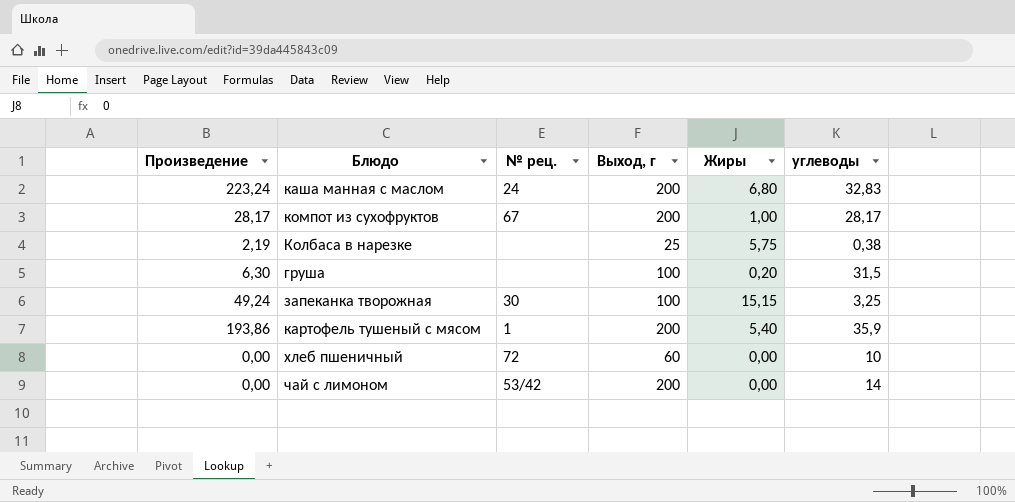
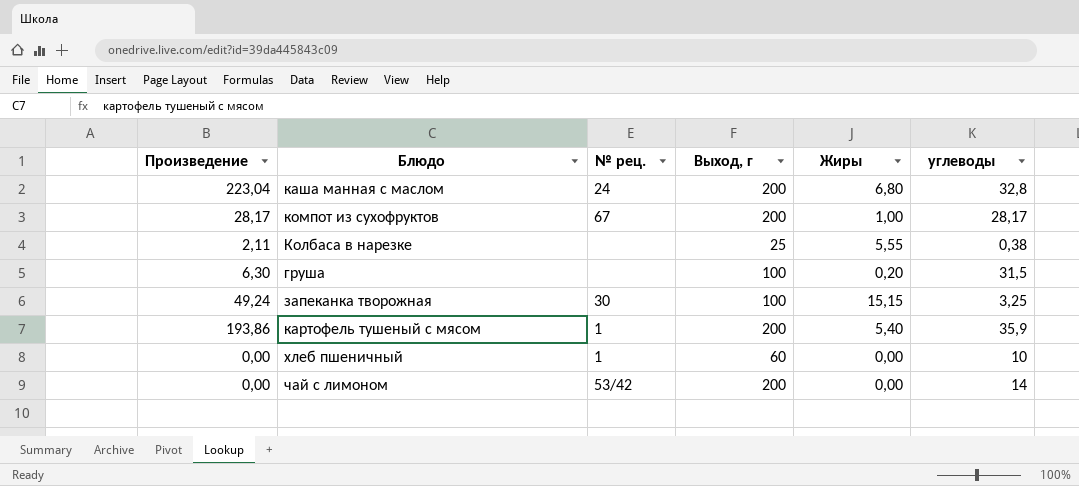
каша манная с маслом | Произведение: 223,24 -> 223,04
каша манная с маслом | углеводы: 32,83 -> 32,8
Колбаса в нарезке | Произведение: 2,19 -> 2,11
Колбаса в нарезке | Жиры: 5,75 -> 5,55
хлеб пшеничный | № рец.: 72 -> 1

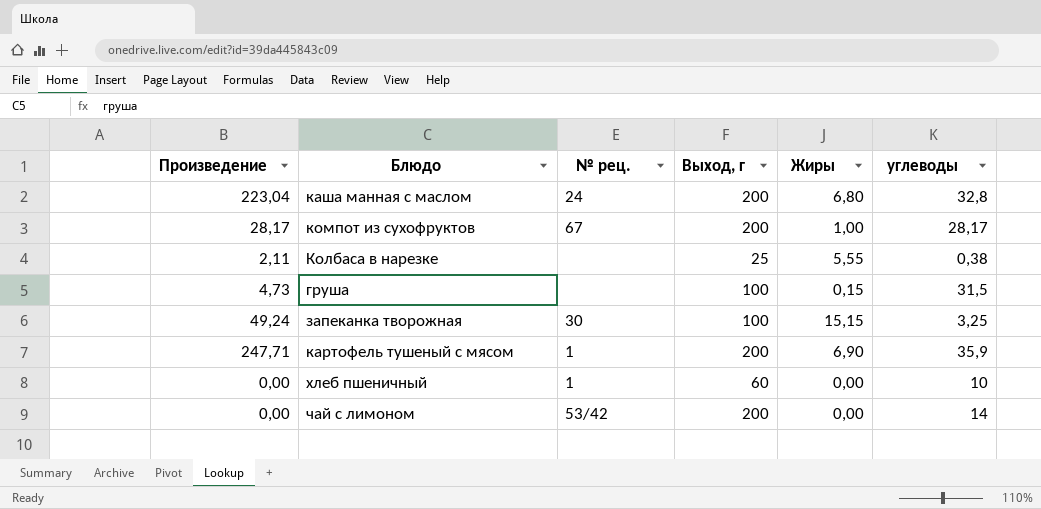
груша | Произведение: 6,30 -> 4,73
груша | Жиры: 0,20 -> 0,15
картофель тушеный с мясом | Произведение: 193,86 -> 247,71
картофель тушеный с мясом | Жиры: 5,40 -> 6,90

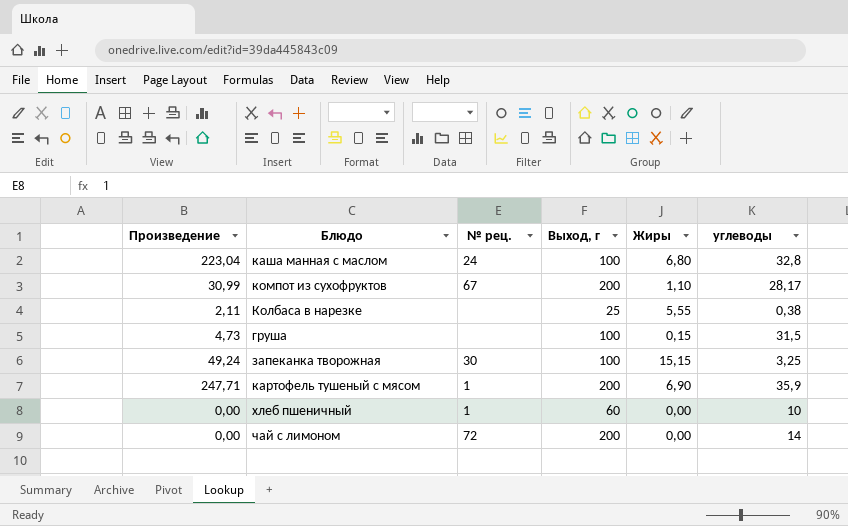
каша манная с маслом | Выход, г: 200 -> 100
компот из сухофруктов | Произведение: 28,17 -> 30,99
компот из сухофруктов | Жиры: 1,00 -> 1,10
чай с лимоном | № рец.: 53/42 -> 72

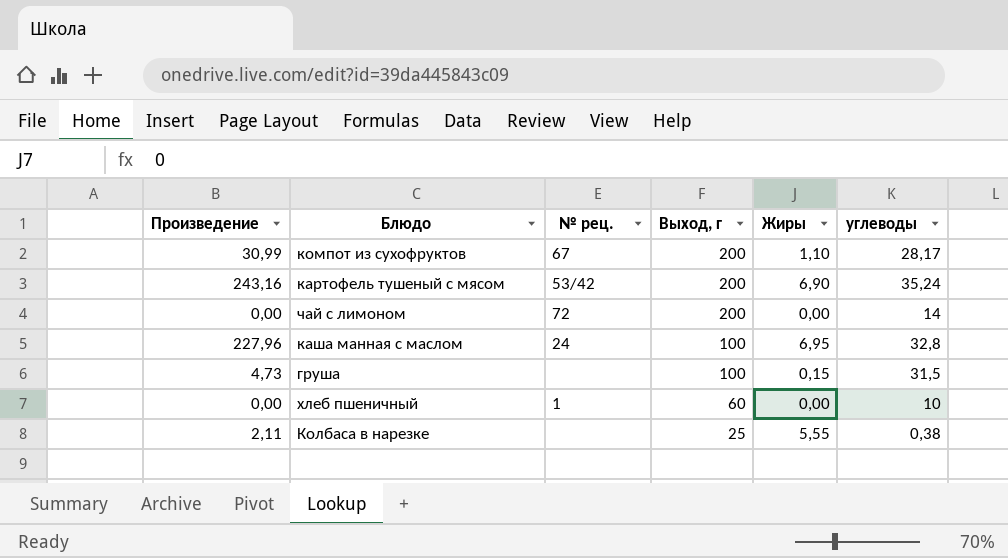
row order: none -> Выход, г descending
row запеканка творожная: 49,24 | 30 | 100 | 15,15 | 3,25 -> none
картофель тушеный с мясом | Произведение: 247,71 -> 243,16
картофель тушеный с мясом | № рец.: 1 -> 53/42
картофель тушеный с мясом | углеводы: 35,9 -> 35,24
каша манная с маслом | Произведение: 223,04 -> 227,96
каша манная с маслом | Жиры: 6,80 -> 6,95

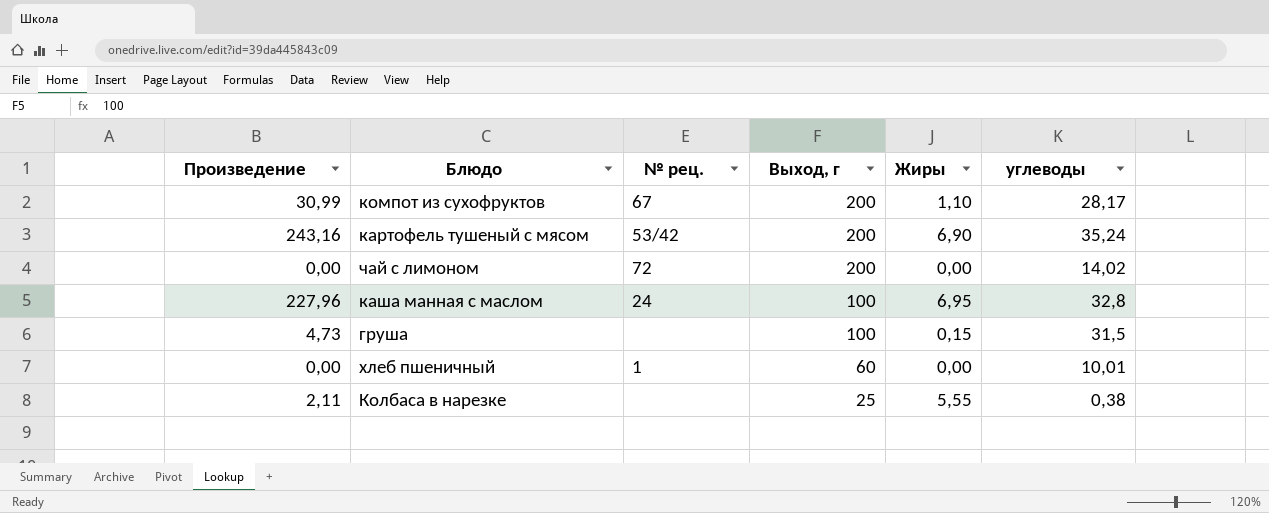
чай с лимоном | углеводы: 14 -> 14,02
хлеб пшеничный | углеводы: 10 -> 10,01

